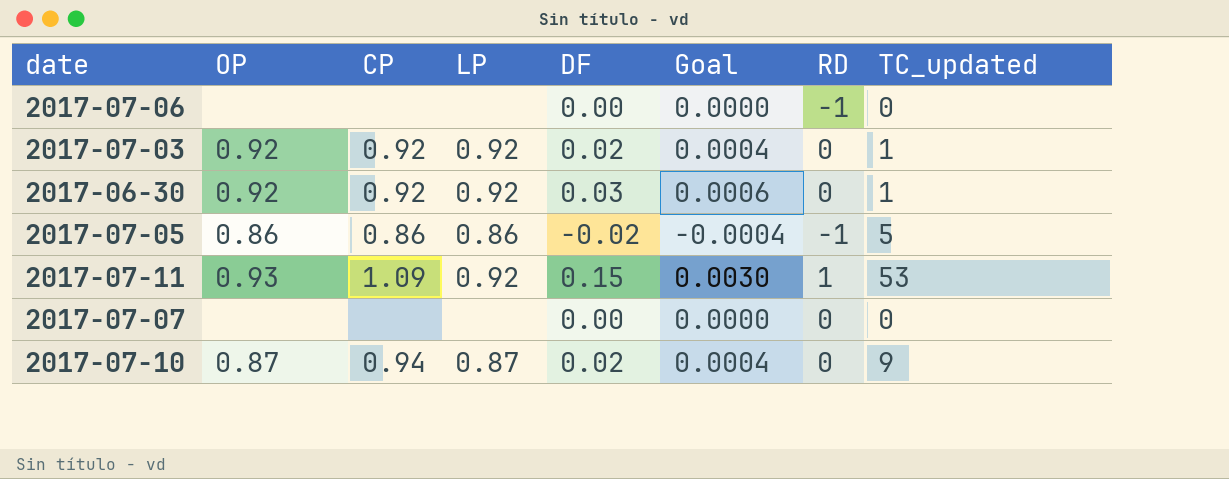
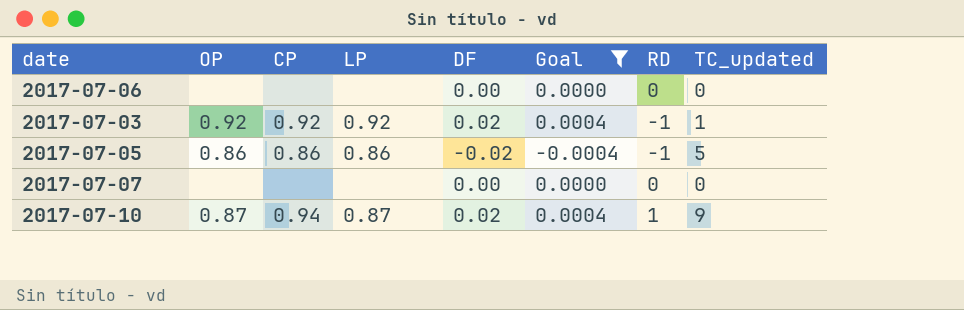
filter: none -> Goal <= 0.0004
2017-07-06 | RD: -1 -> 0
2017-07-03 | RD: 0 -> -1
2017-07-10 | RD: 0 -> 1

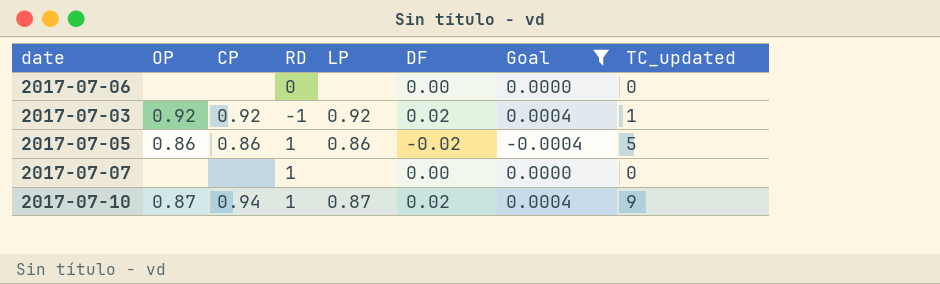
column RD | position: 7 -> 4
2017-07-05 | RD: -1 -> 1
2017-07-07 | RD: 0 -> 1

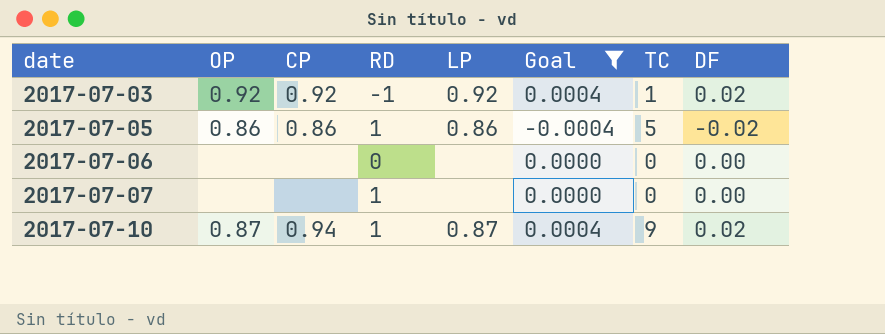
row order: none -> date ascending
column name: TC_updated -> TC
column DF | position: 6 -> 8

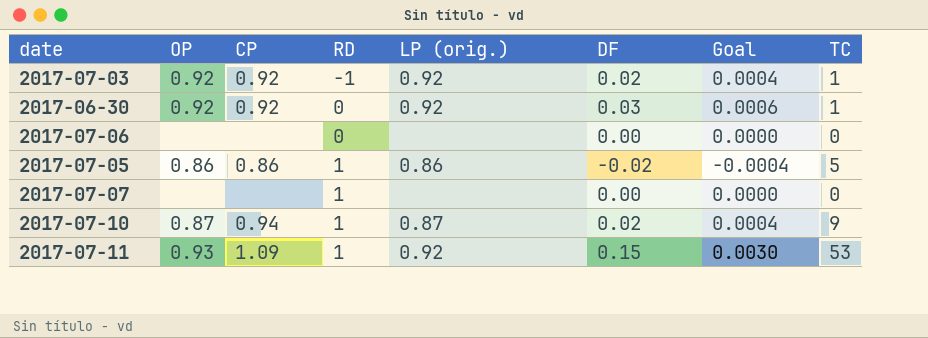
filter: Goal <= 0.0004 -> none
row order: date ascending -> RD ascending
column name: LP -> LP (orig.)
column DF | position: 8 -> 6

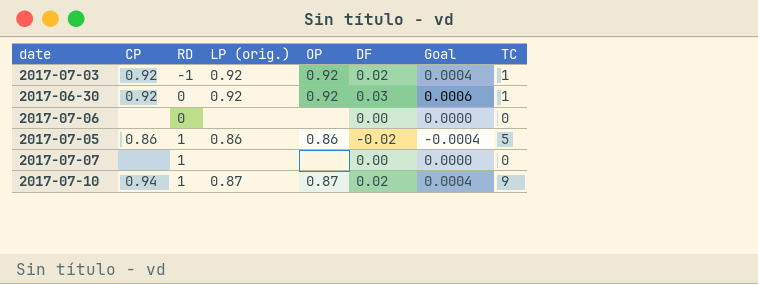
column OP | position: 2 -> 5
row 2017-07-11: 0.93 | 1.09 | 1 | 0.92 | 0.15 | 0.0030 | 53 -> none

